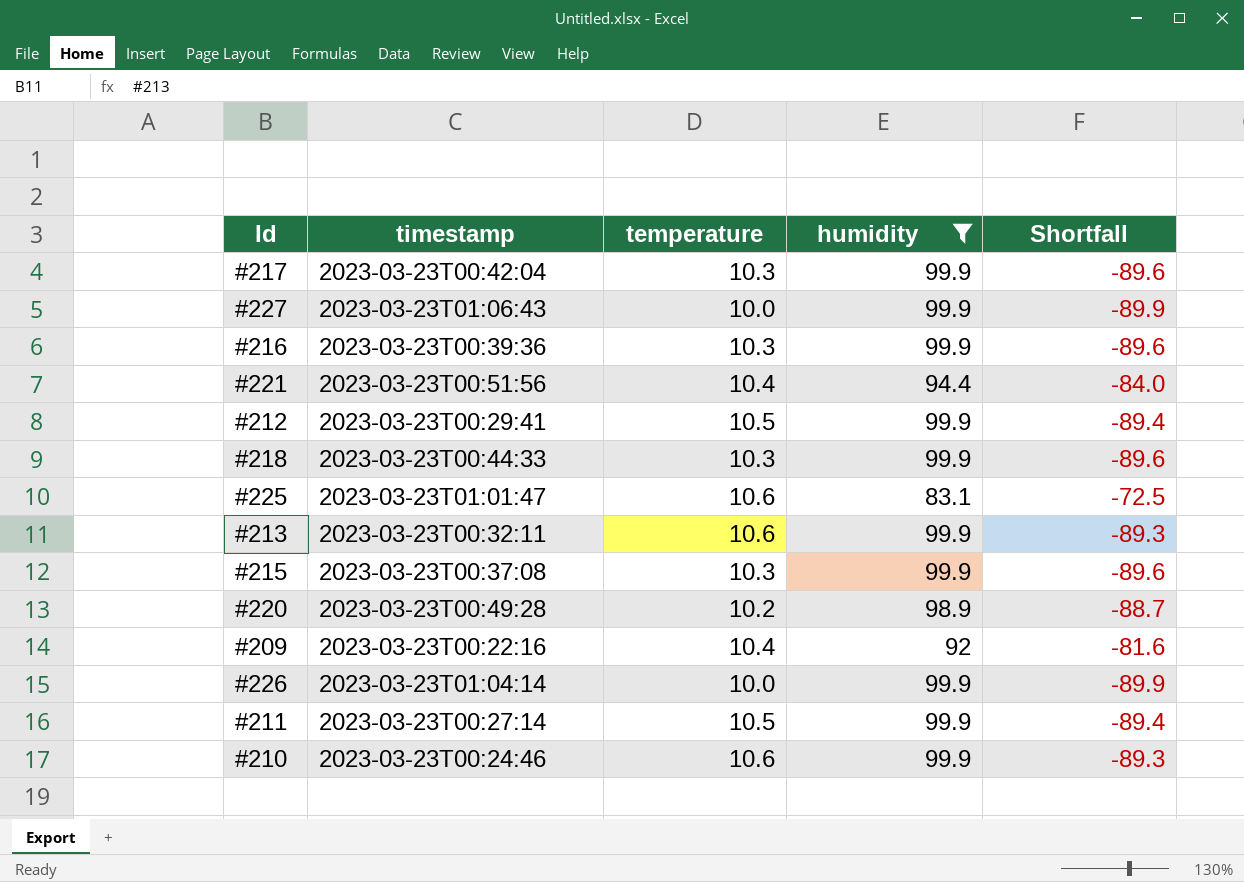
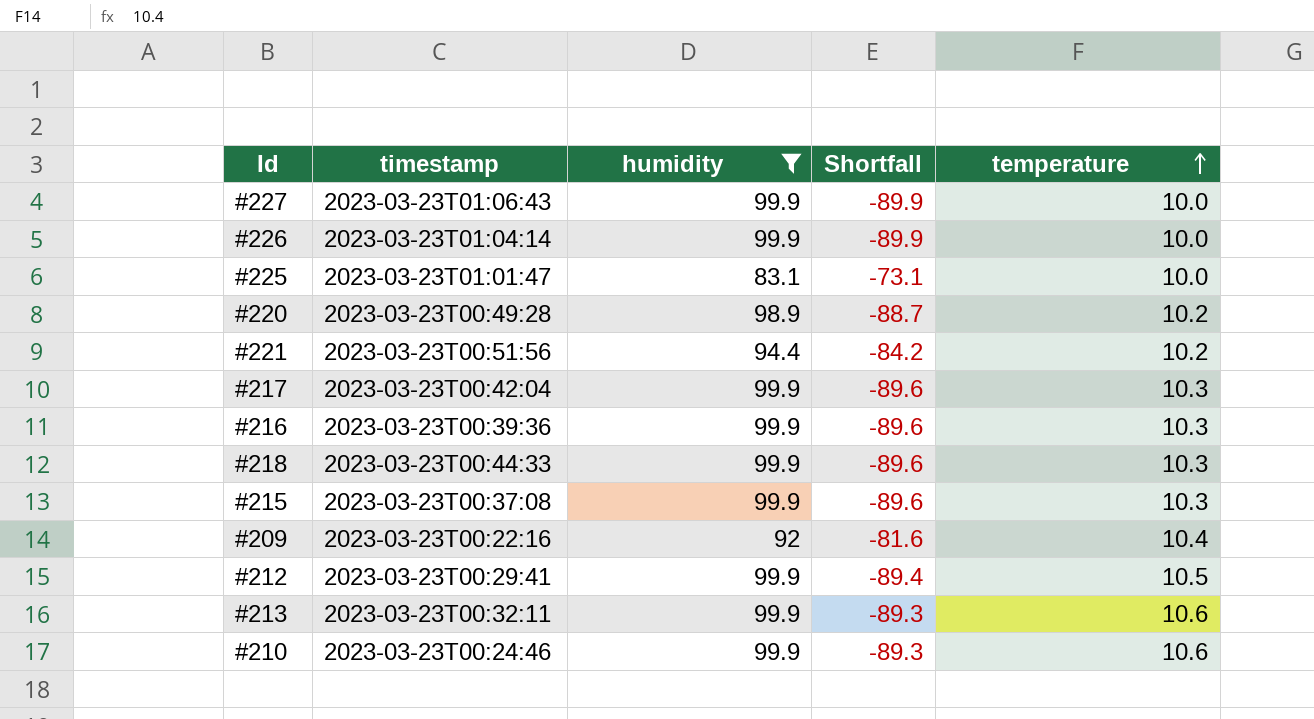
row order: none -> temperature ascending
column temperature | position: 3 -> 5
row #211: 2023-03-23T00:27:14 | 10.5 | 99.9 | -89.4 -> none
#225 | Shortfall: -72.5 -> -73.1
#225 | temperature: 10.6 -> 10.0
#221 | Shortfall: -84.0 -> -84.2
#221 | temperature: 10.4 -> 10.2

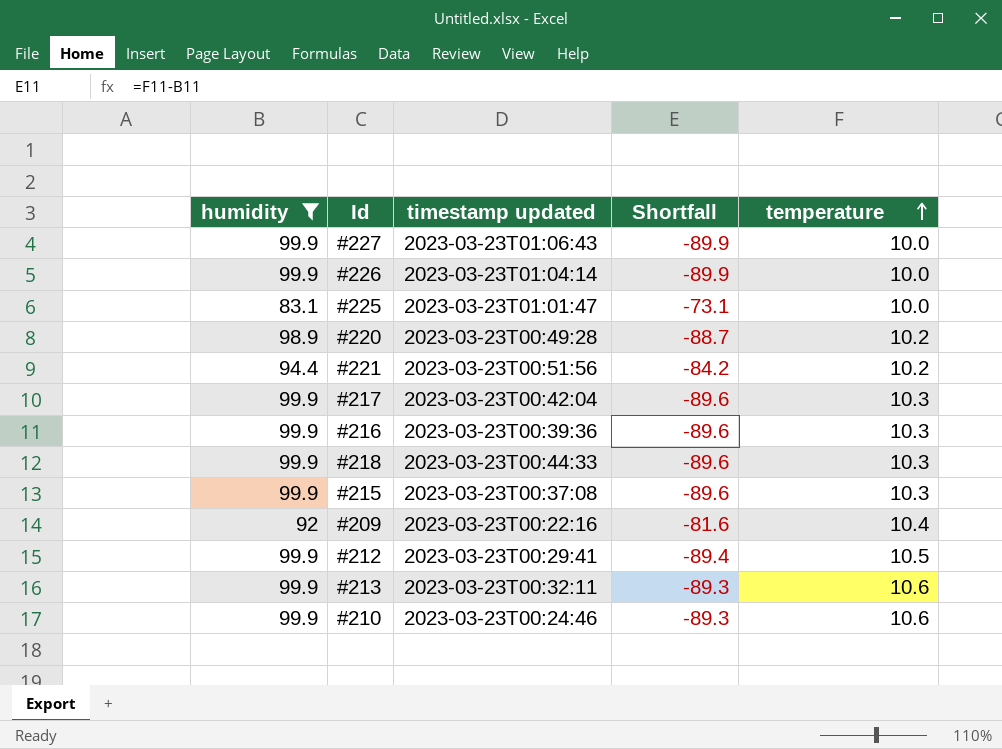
column humidity | position: 3 -> 1
column name: timestamp -> timestamp updated

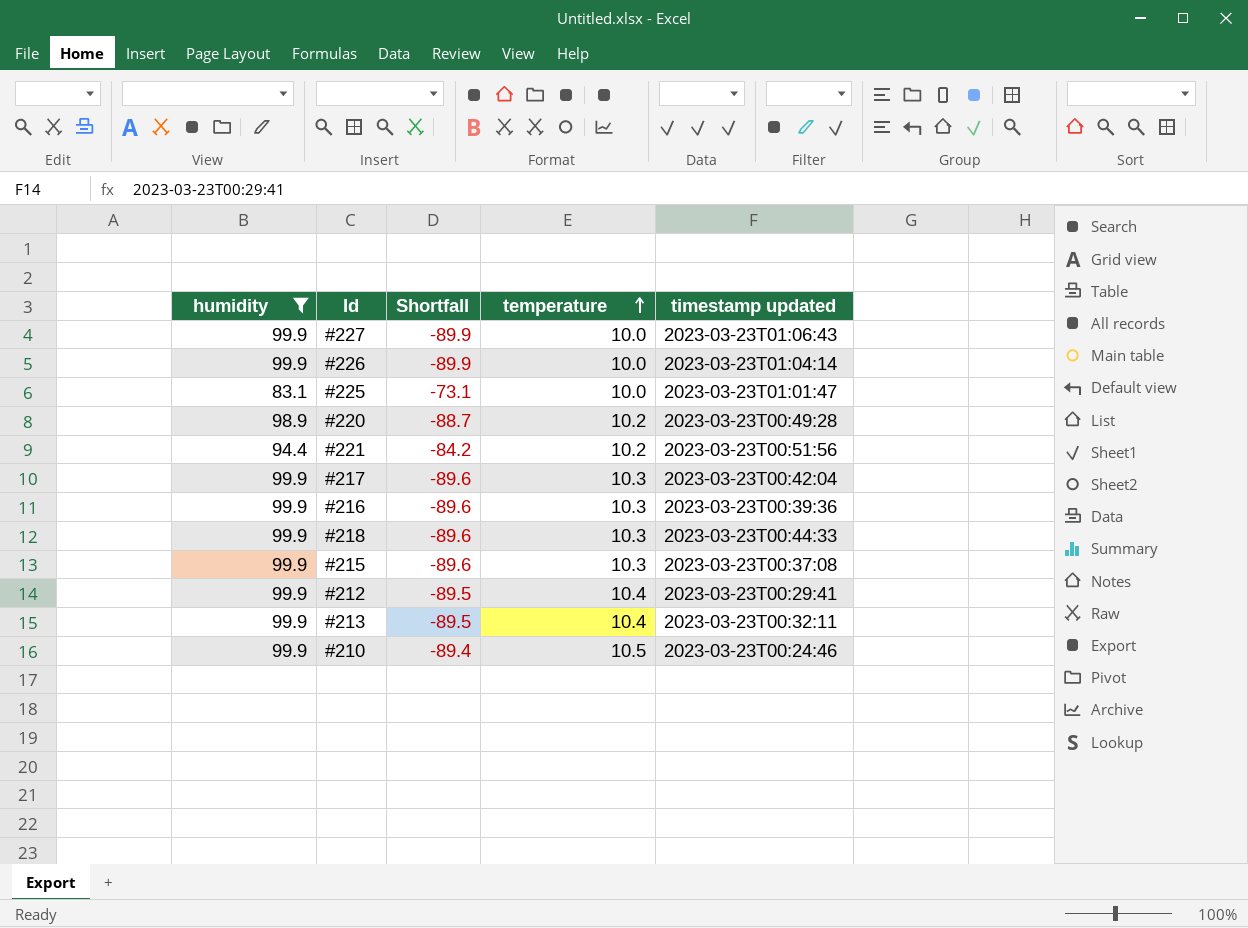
column timestamp updated | position: 3 -> 5
row #209: 92 | 2023-03-23T00:22:16 | -81.6 | 10.4 -> none
#212 | Shortfall: -89.4 -> -89.5
#212 | temperature: 10.5 -> 10.4
#213 | Shortfall: -89.3 -> -89.5
#213 | temperature: 10.6 -> 10.4
#210 | Shortfall: -89.3 -> -89.4
#210 | temperature: 10.6 -> 10.5

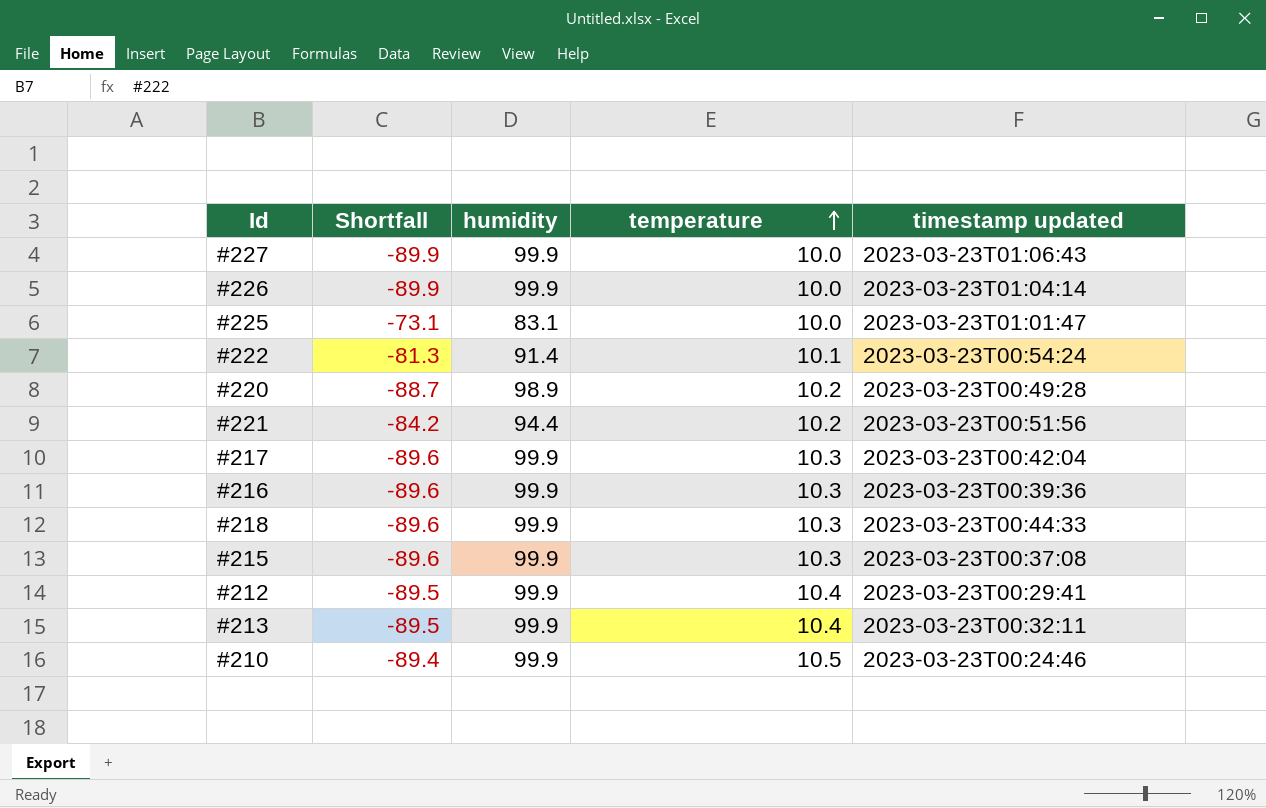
filter: humidity != 91.4 -> none
column humidity | position: 1 -> 3

